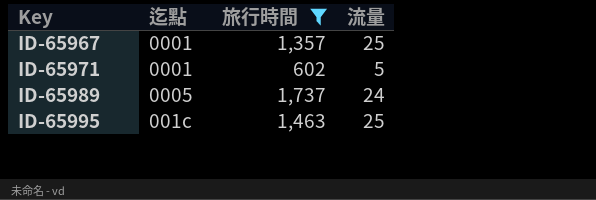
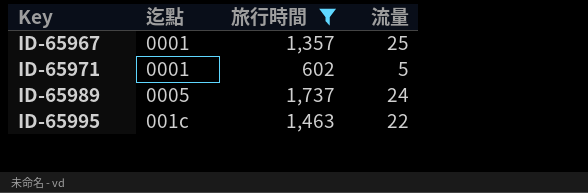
ID-65995 | 流量: 25 -> 22

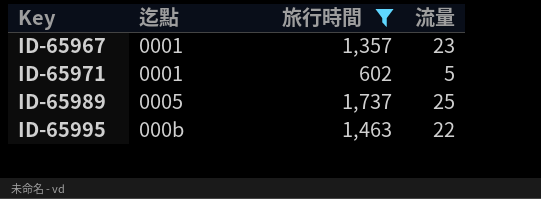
ID-65967 | 流量: 25 -> 23
ID-65989 | 流量: 24 -> 25
ID-65995 | 迄點: 001c -> 000b

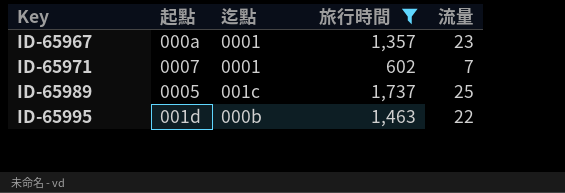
column 起點 | position: none -> 2
ID-65971 | 流量: 5 -> 7
ID-65989 | 迄點: 0005 -> 001c

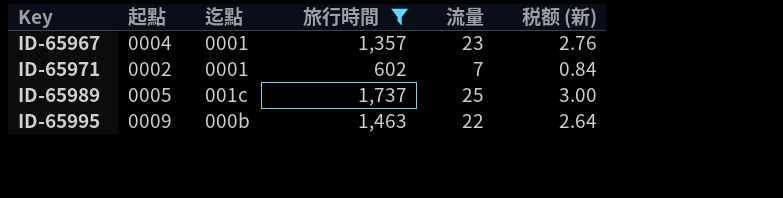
column 税额 (新) | formula: none -> [流量] * 0.12
ID-65967 | 起點: 000a -> 0004
ID-65971 | 起點: 0007 -> 0002
ID-65995 | 起點: 001d -> 0009

